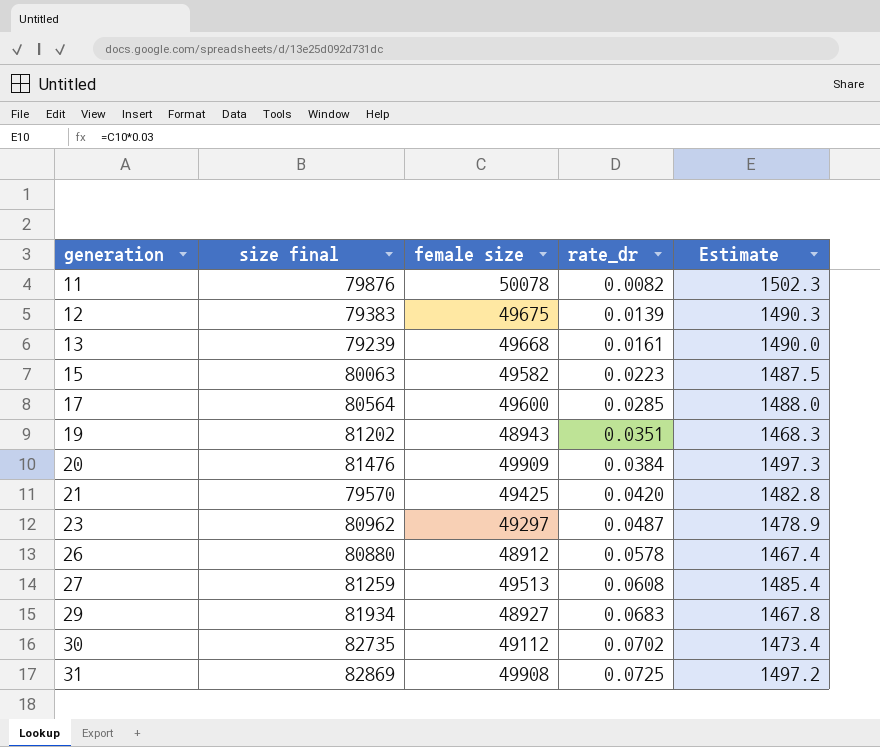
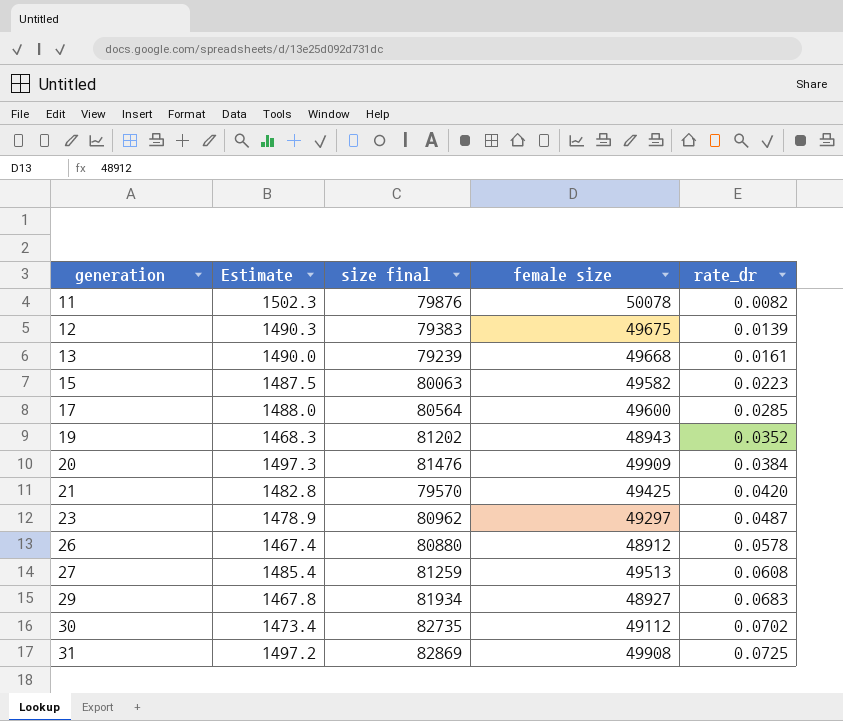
column Estimate | position: 5 -> 2
19 | rate_dr: 0.0351 -> 0.0352

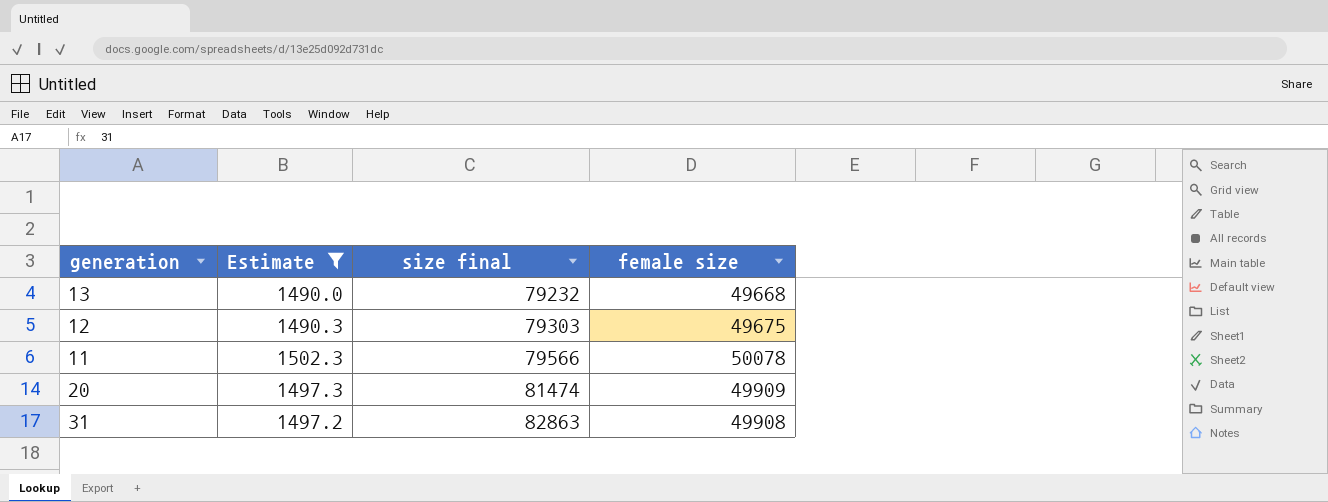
filter: none -> Estimate >= 1490.0
row order: generation ascending -> size final ascending
column rate_dr | position: 5 -> none
13 | size final: 79239 -> 79232
12 | size final: 79383 -> 79303
11 | size final: 79876 -> 79566
20 | size final: 81476 -> 81474
31 | size final: 82869 -> 82863

